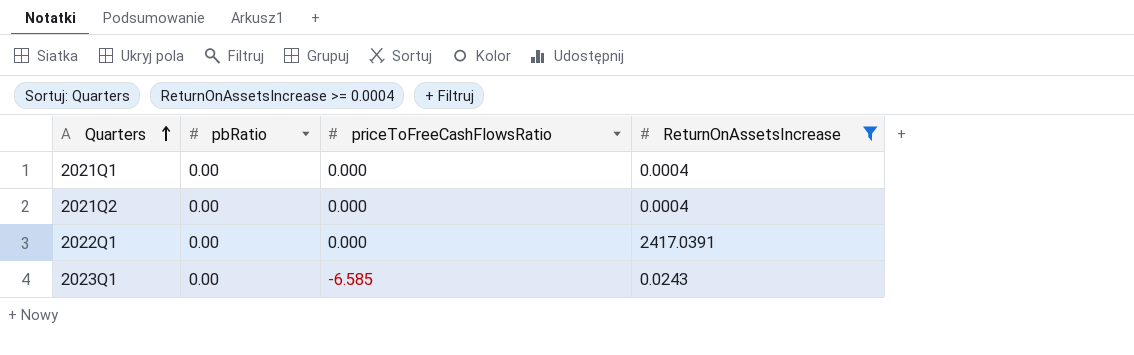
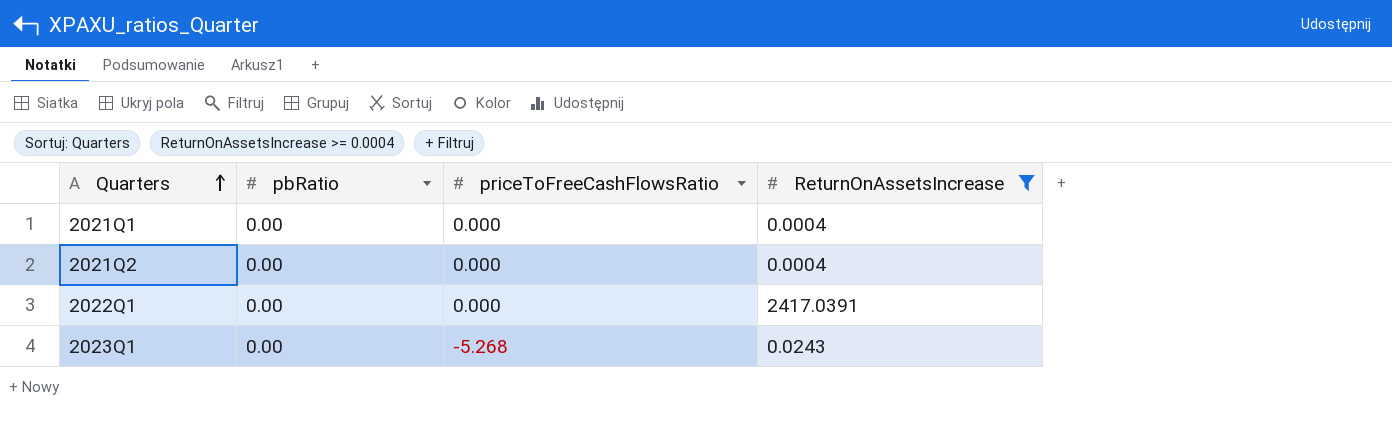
2023Q1 | priceToFreeCashFlowsRatio: -6.585 -> -5.268

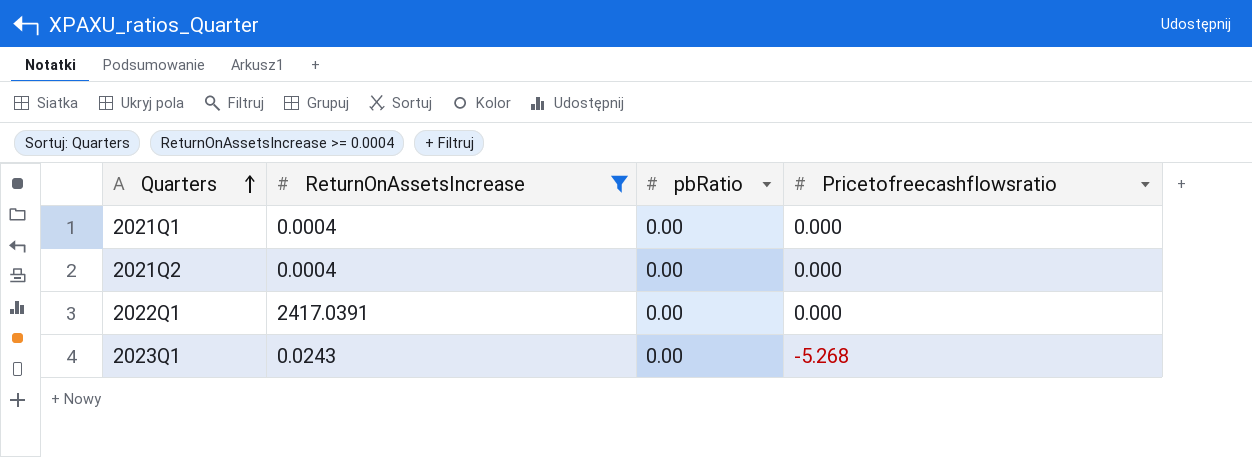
column ReturnOnAssetsIncrease | position: 4 -> 2
column name: priceToFreeCashFlowsRatio -> Pricetofreecashflowsratio

